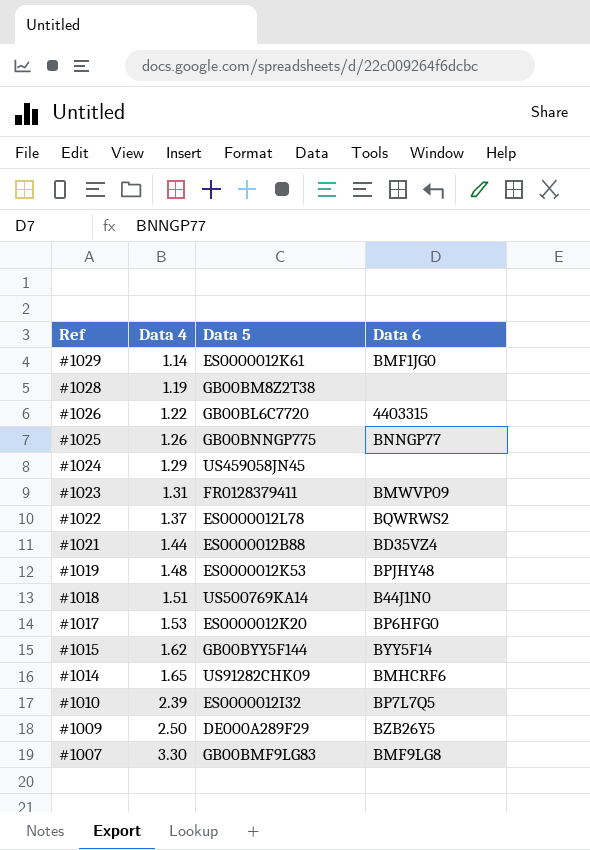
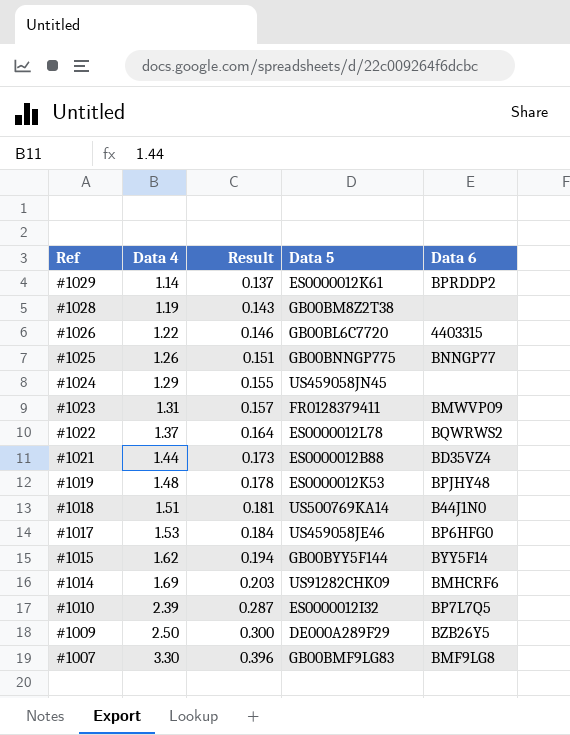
column Result | formula: none -> [Data 4] * 0.12
#1029 | Data 6: BMF1JG0 -> BPRDDP2
#1017 | Data 5: ES0000012K20 -> US459058JE46
#1014 | Data 4: 1.65 -> 1.69

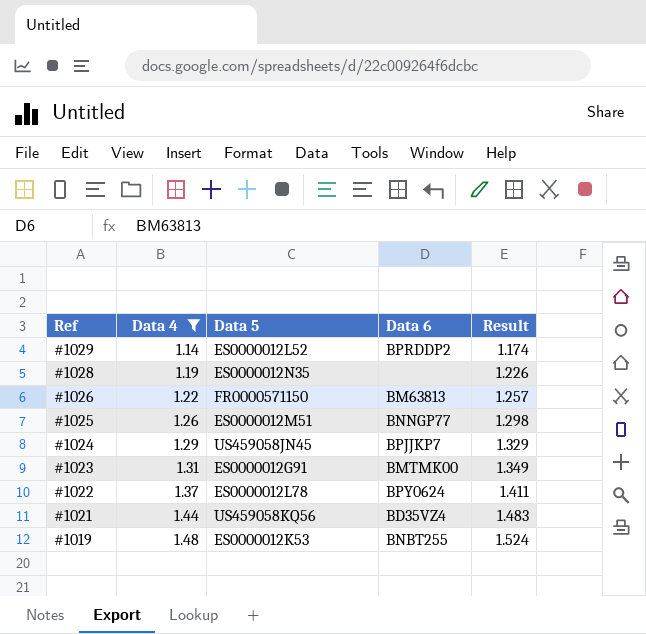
filter: none -> Data 4 <= 1.48
column Result | formula: [Data 4] * 0.12 -> [Data 4] * 1.03
column Result | position: 3 -> 5
#1029 | Data 5: ES0000012K61 -> ES0000012L52
#1028 | Data 5: GB00BM8Z2T38 -> ES0000012N35
#1026 | Data 5: GB00BL6C7720 -> FR0000571150
#1026 | Data 6: 4403315 -> BM63813
#1025 | Data 5: GB00BNNGP775 -> ES0000012M51
#1024 | Data 6: none -> BPJJKP7
#1023 | Data 5: FR0128379411 -> ES0000012G91
#1023 | Data 6: BMWVP09 -> BMTMK00
#1022 | Data 6: BQWRWS2 -> BPY0624
#1021 | Data 5: ES0000012B88 -> US459058KQ56
#1019 | Data 6: BPJHY48 -> BNBT255

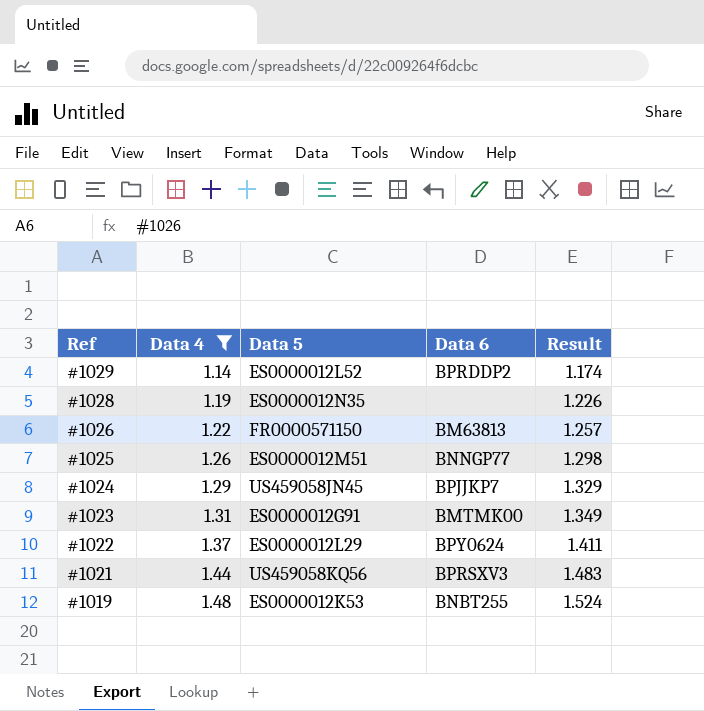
#1022 | Data 5: ES0000012L78 -> ES0000012L29
#1021 | Data 6: BD35VZ4 -> BPRSXV3

